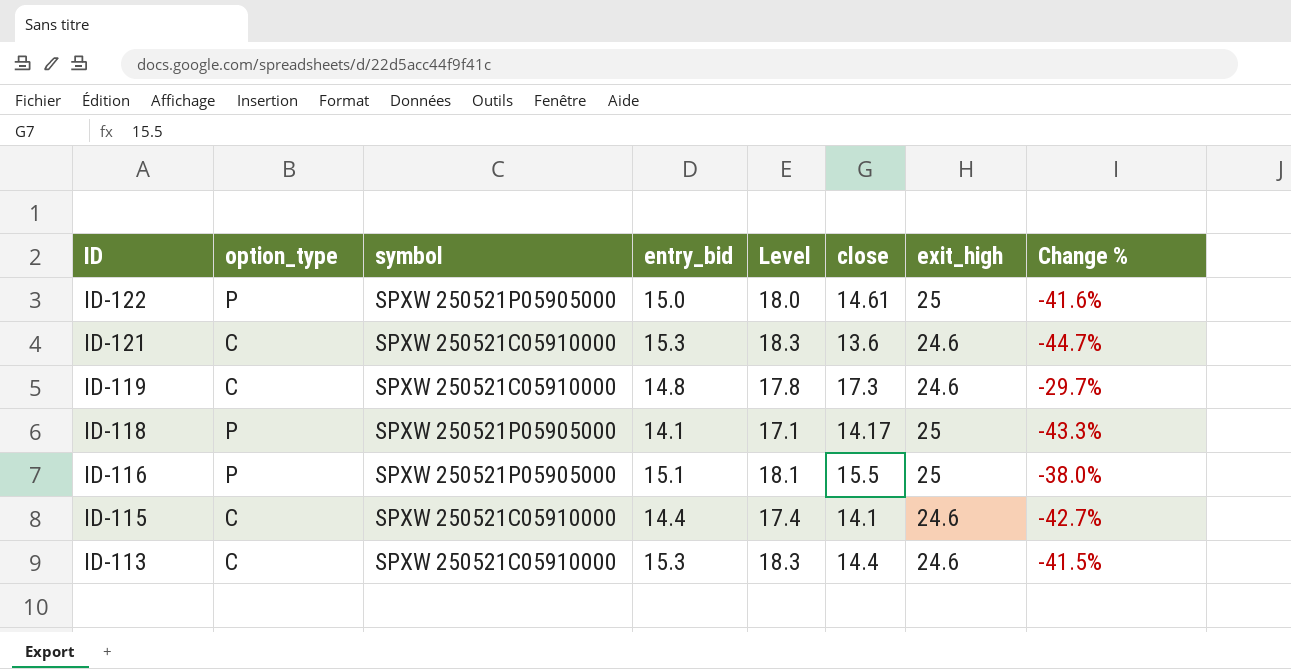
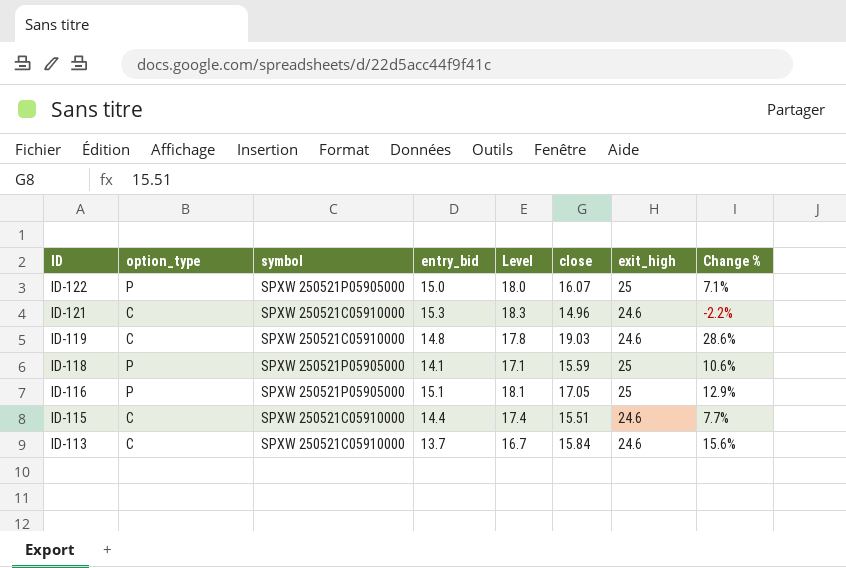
column Change % | formula: ([close] - [exit_high]) / [exit_high] -> ([close] - [entry_bid]) / [entry_bid]
ID-122 | close: 14.61 -> 16.07
ID-121 | close: 13.6 -> 14.96
ID-119 | close: 17.3 -> 19.03
ID-118 | close: 14.17 -> 15.59
ID-116 | close: 15.5 -> 17.05
ID-115 | close: 14.1 -> 15.51
ID-113 | entry_bid: 15.3 -> 13.7
ID-113 | Level: 18.3 -> 16.7
ID-113 | close: 14.4 -> 15.84

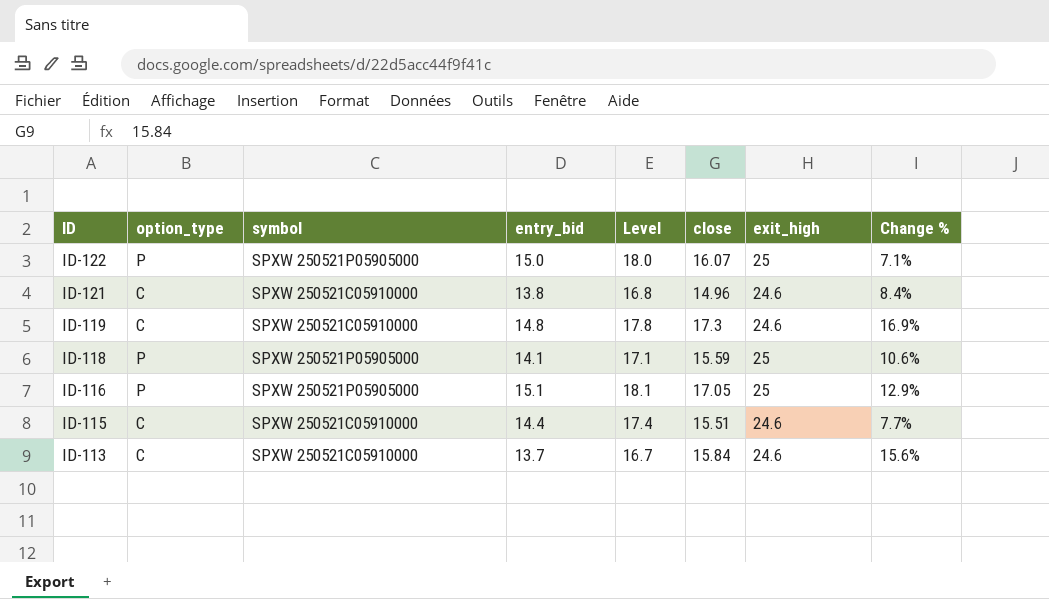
ID-121 | entry_bid: 15.3 -> 13.8
ID-121 | Level: 18.3 -> 16.8
ID-121 | Change %: -2.2% -> 8.4%
ID-119 | close: 19.03 -> 17.3
ID-119 | Change %: 28.6% -> 16.9%

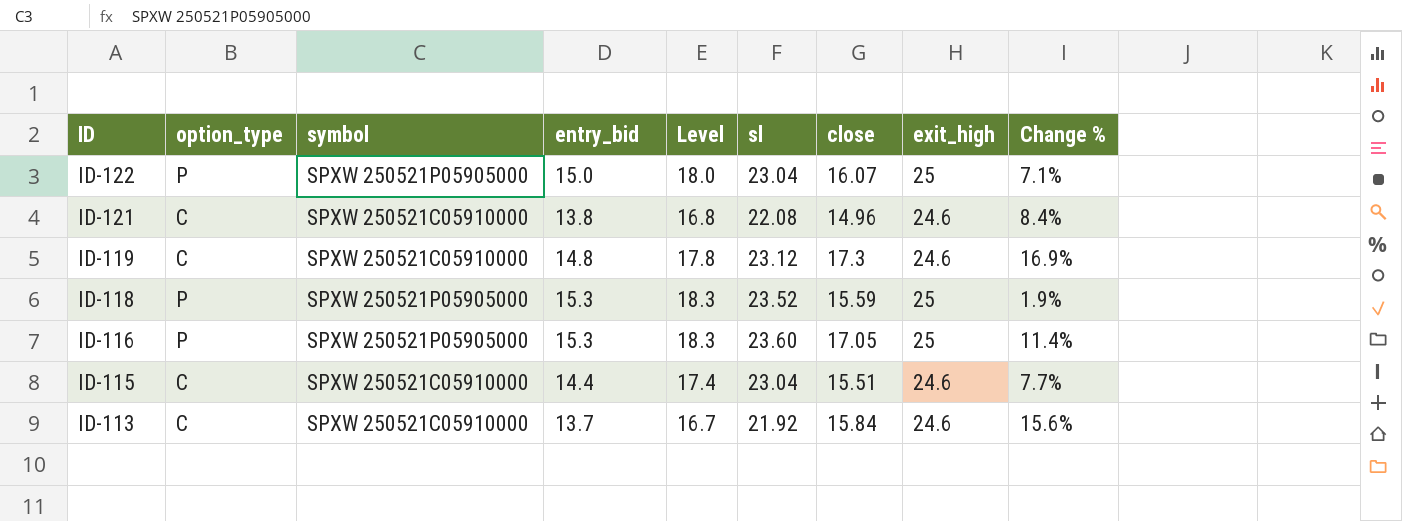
column sl | position: none -> 6
ID-118 | entry_bid: 14.1 -> 15.3
ID-118 | Level: 17.1 -> 18.3
ID-118 | Change %: 10.6% -> 1.9%
ID-116 | entry_bid: 15.1 -> 15.3
ID-116 | Level: 18.1 -> 18.3
ID-116 | Change %: 12.9% -> 11.4%

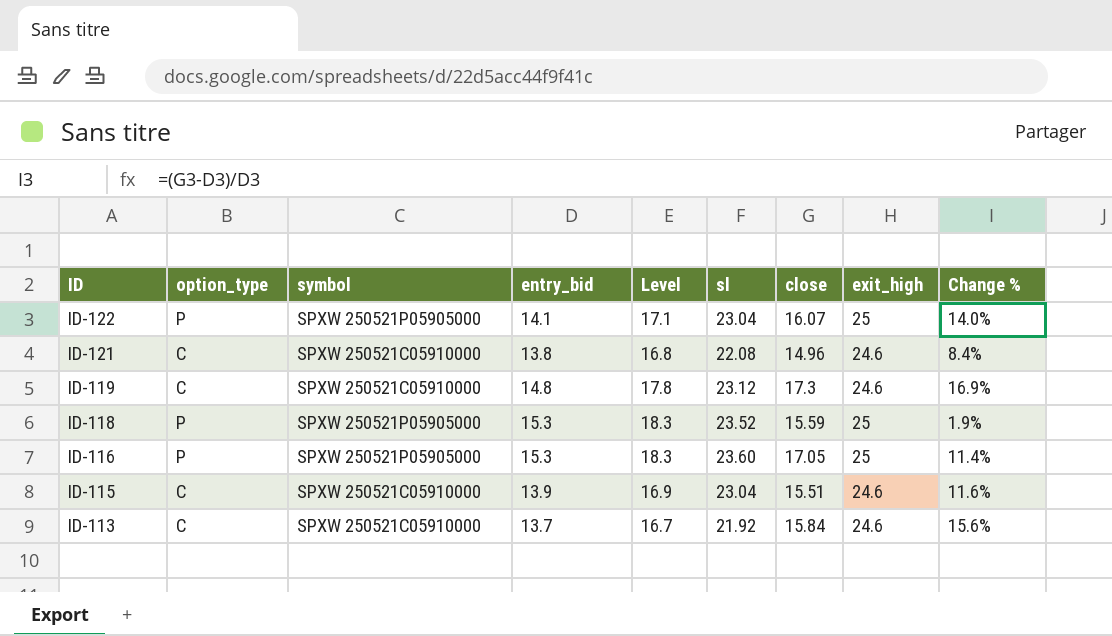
ID-122 | entry_bid: 15.0 -> 14.1
ID-122 | Level: 18.0 -> 17.1
ID-122 | Change %: 7.1% -> 14.0%
ID-115 | entry_bid: 14.4 -> 13.9
ID-115 | Level: 17.4 -> 16.9
ID-115 | Change %: 7.7% -> 11.6%

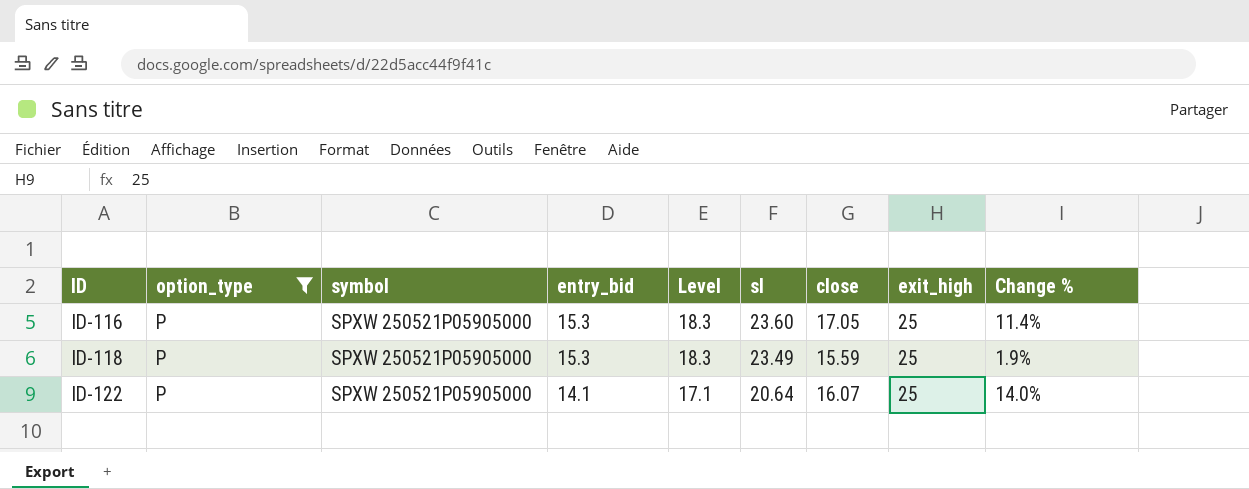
filter: none -> option_type = P
row order: ID descending -> ID ascending
ID-118 | sl: 23.52 -> 23.49
ID-122 | sl: 23.04 -> 20.64

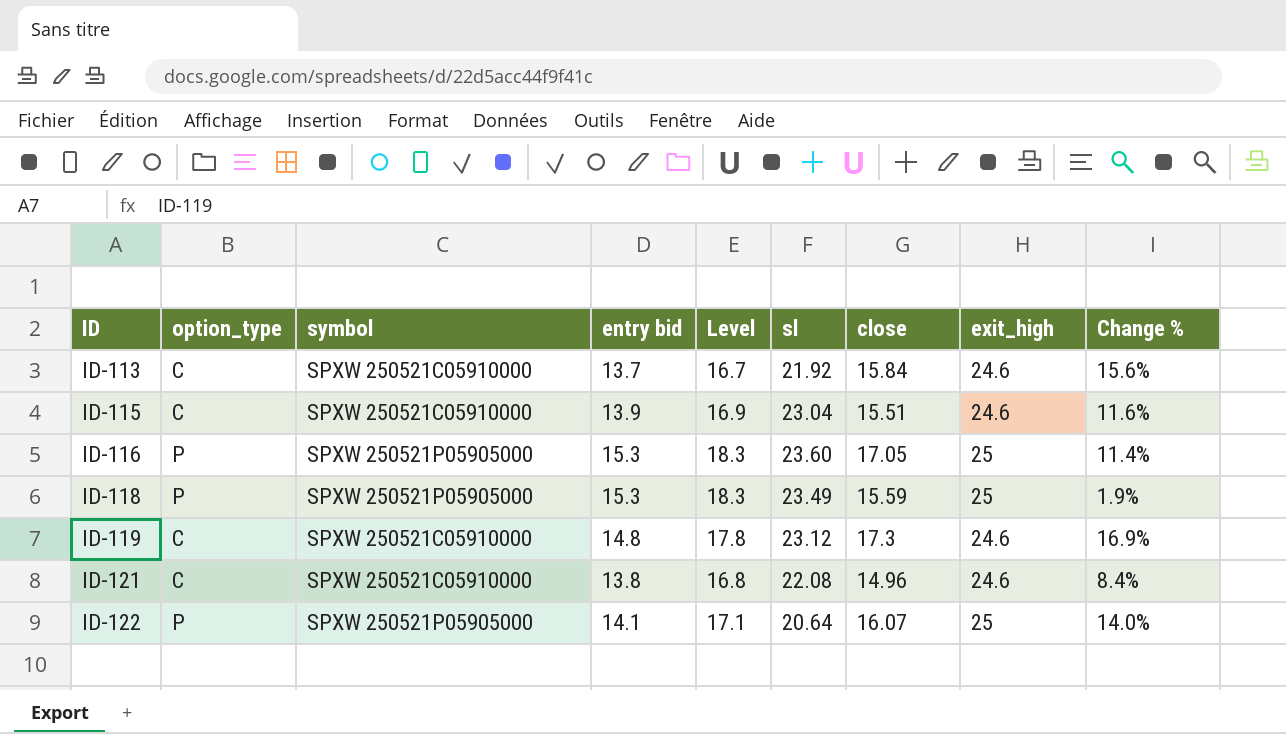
filter: option_type = P -> none
column name: entry_bid -> entry bid

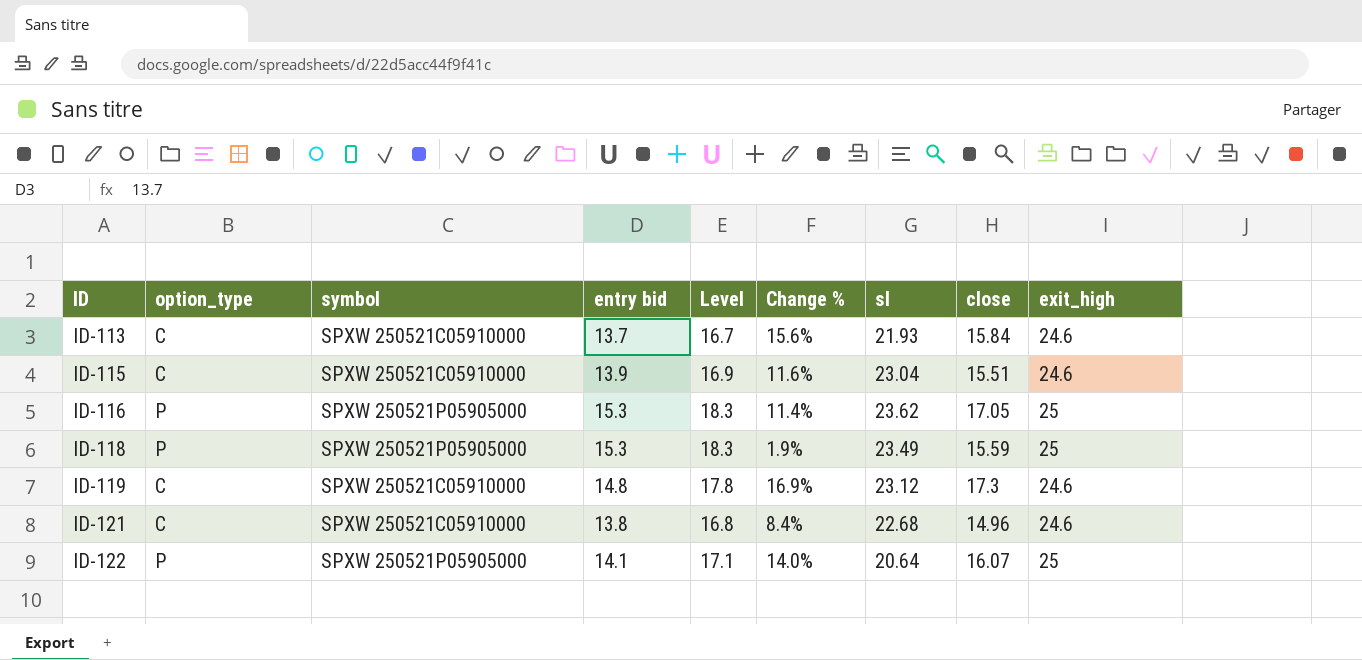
column Change % | position: 9 -> 6
ID-113 | sl: 21.92 -> 21.93
ID-116 | sl: 23.60 -> 23.62
ID-121 | sl: 22.08 -> 22.68

